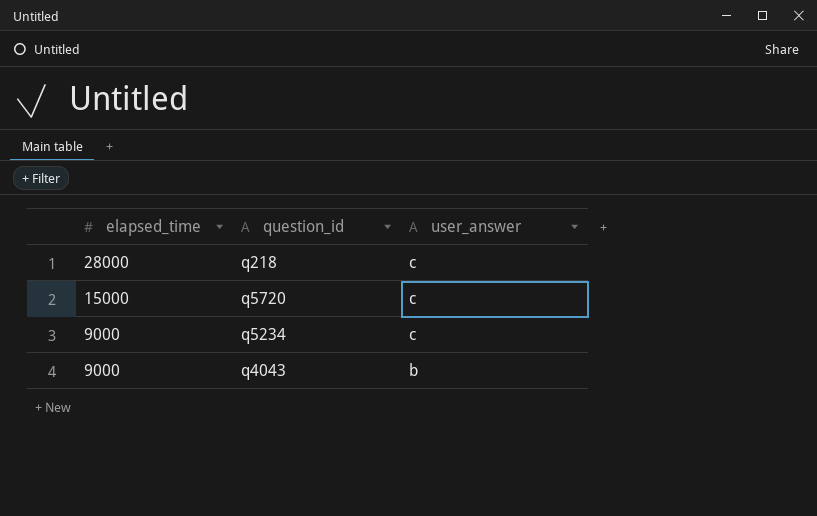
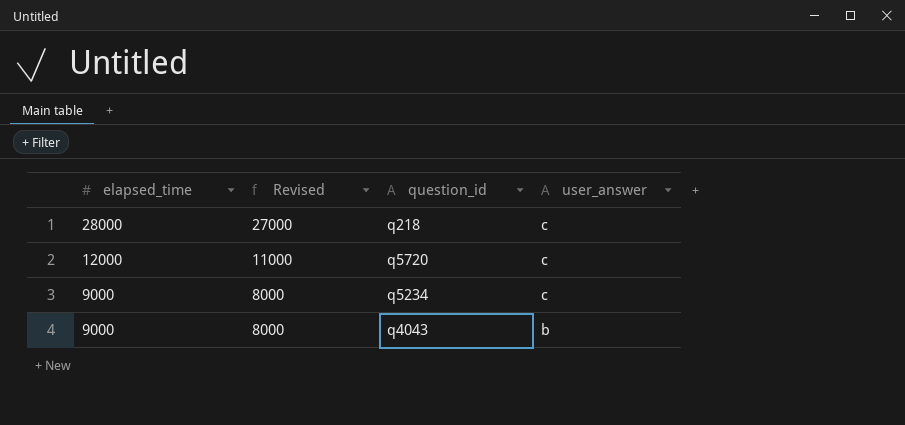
column Revised | formula: none -> [elapsed_time] - 1000
q5720 | elapsed_time: 15000 -> 12000

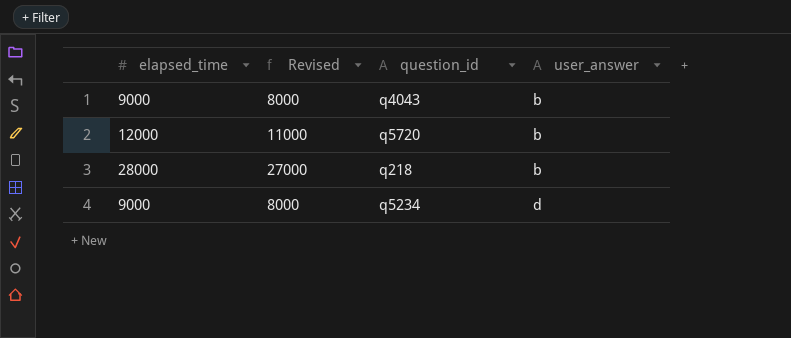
row order: elapsed_time descending -> user_answer ascending
q5720 | user_answer: c -> b
q218 | user_answer: c -> b
q5234 | user_answer: c -> d

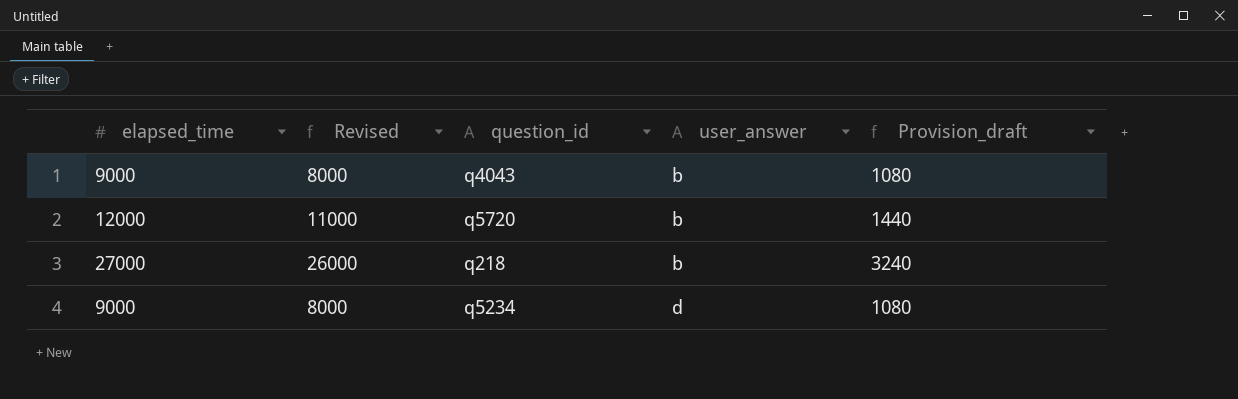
column Provision_draft | formula: none -> [elapsed_time] * 0.12
q218 | elapsed_time: 28000 -> 27000
q218 | Revised: 27000 -> 26000

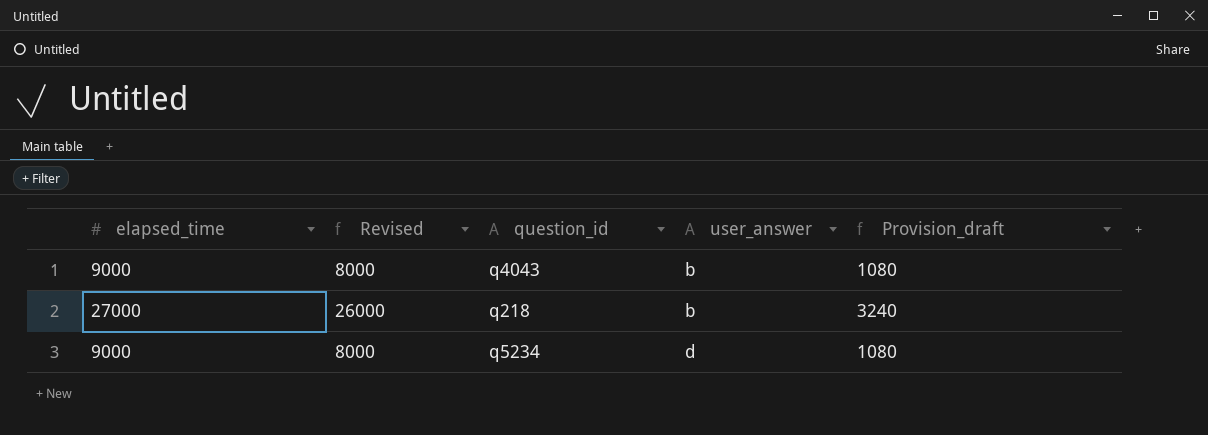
row q5720: 12000 | 11000 | b | 1440 -> none

